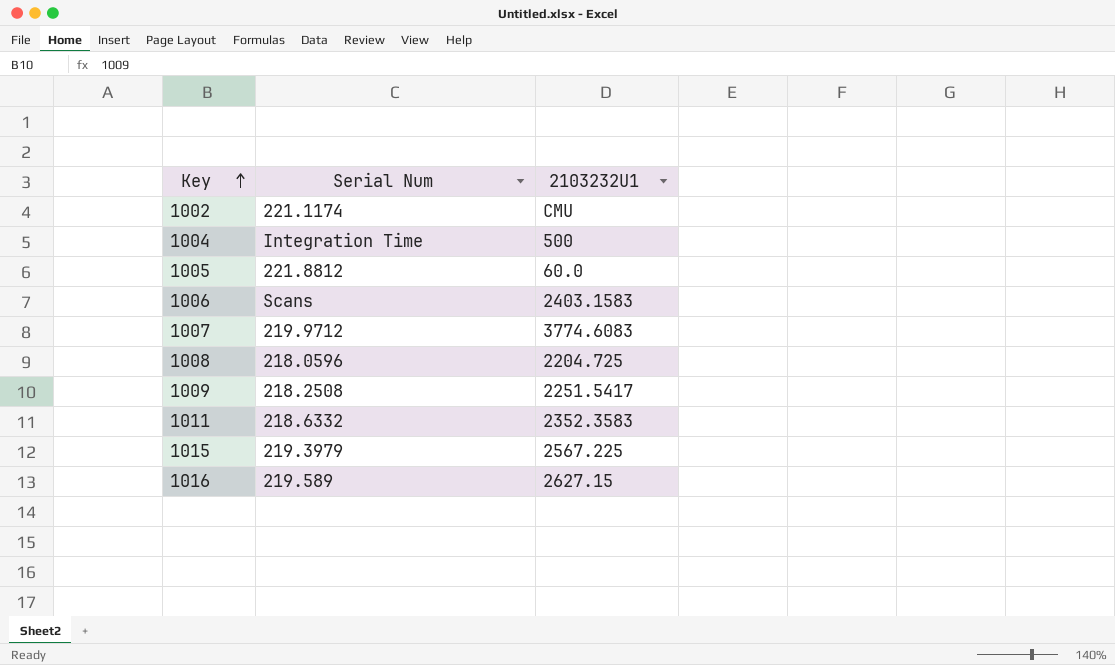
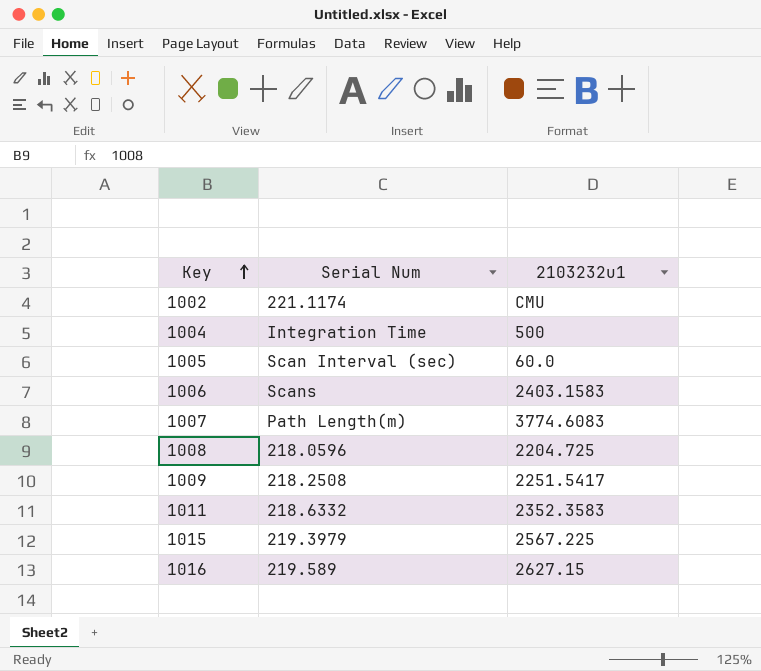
column name: 2103232U1 -> 2103232u1
1005 | Serial Num: 221.8812 -> Scan Interval (sec)
1007 | Serial Num: 219.9712 -> Path Length(m)

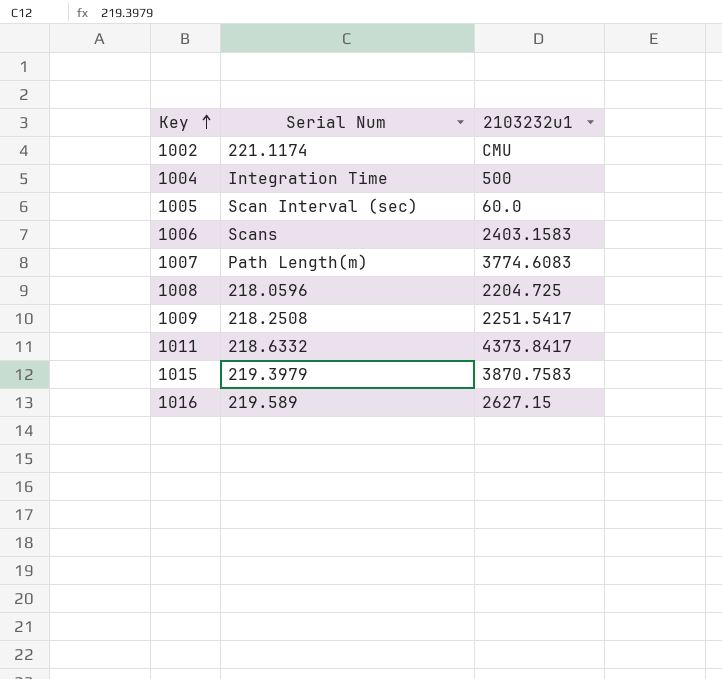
1011 | 2103232u1: 2352.3583 -> 4373.8417
1015 | 2103232u1: 2567.225 -> 3870.7583

